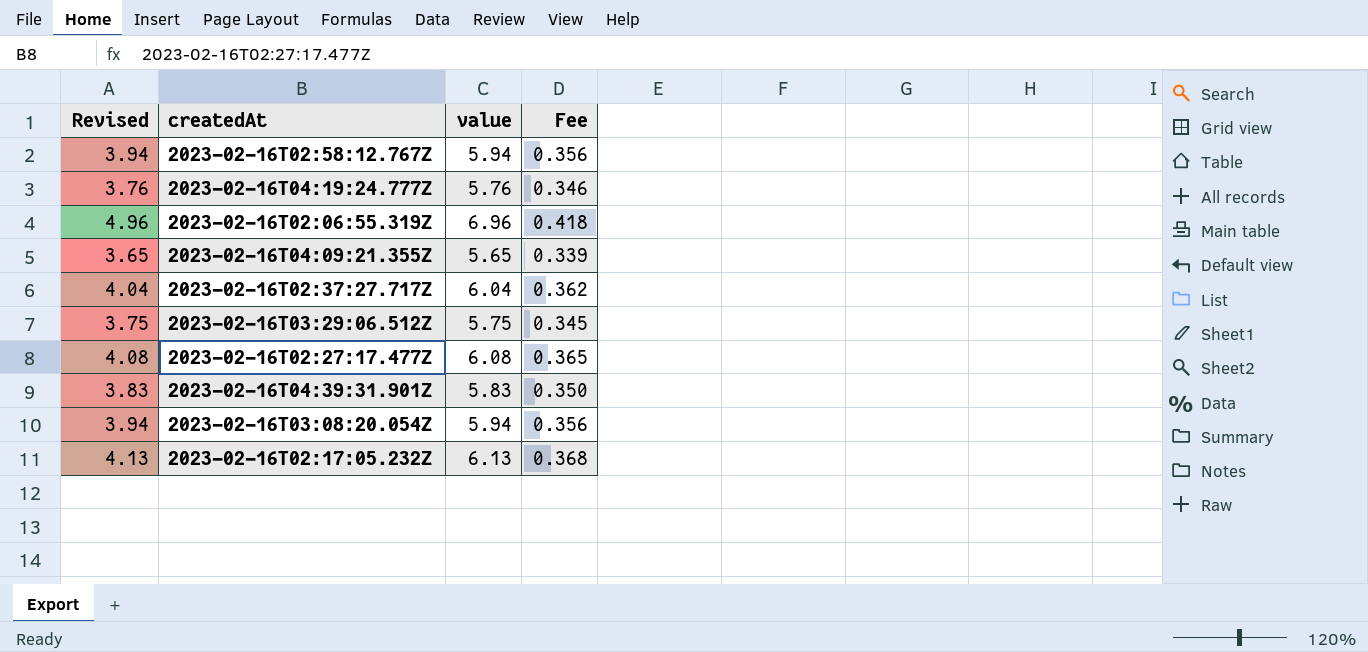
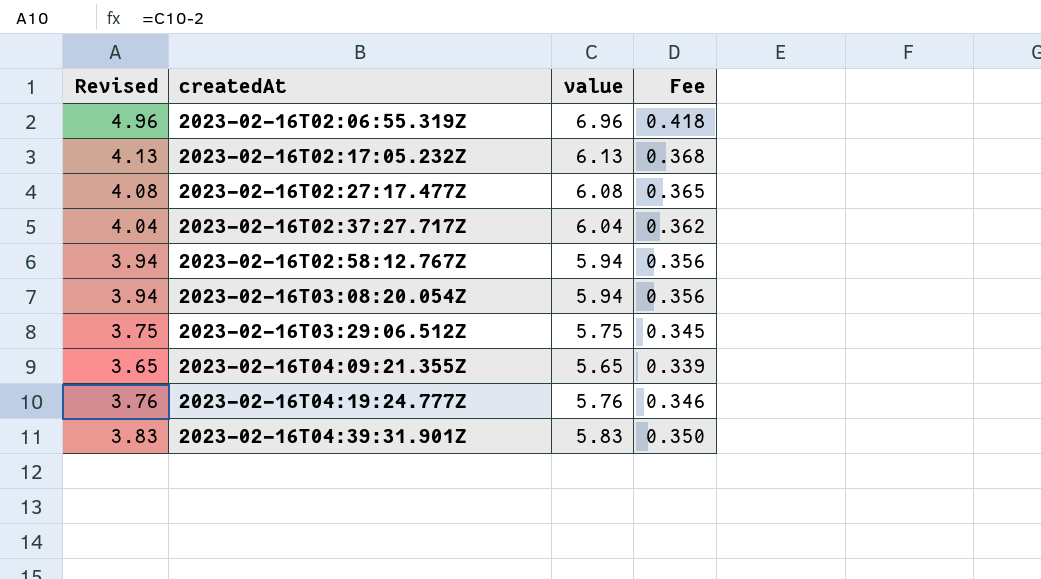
row order: none -> createdAt ascending

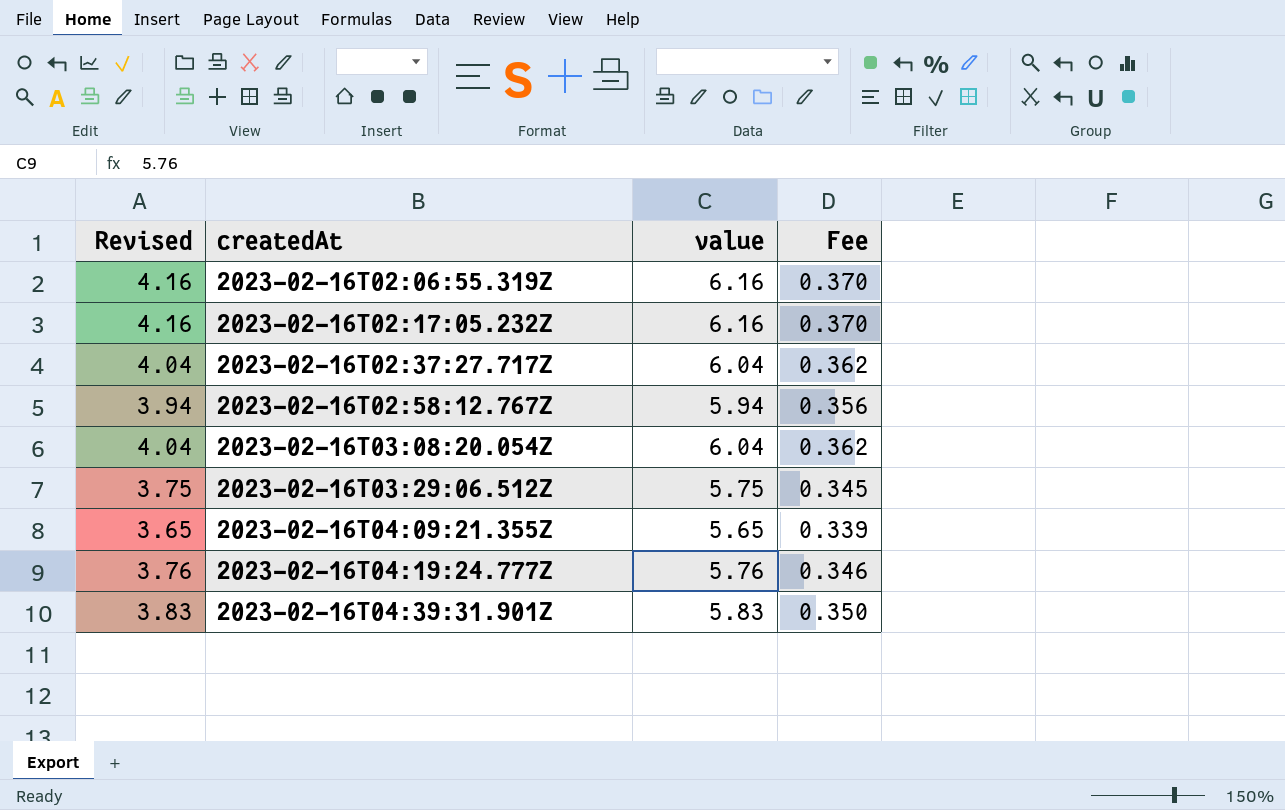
row 2023-02-16T02:27:17.477Z: 4.08 | 6.08 | 0.365 -> none
2023-02-16T02:06:55.319Z | Revised: 4.96 -> 4.16
2023-02-16T02:06:55.319Z | value: 6.96 -> 6.16
2023-02-16T02:06:55.319Z | Fee: 0.418 -> 0.370
2023-02-16T02:17:05.232Z | Revised: 4.13 -> 4.16
2023-02-16T02:17:05.232Z | value: 6.13 -> 6.16
2023-02-16T02:17:05.232Z | Fee: 0.368 -> 0.370
2023-02-16T03:08:20.054Z | Revised: 3.94 -> 4.04
2023-02-16T03:08:20.054Z | value: 5.94 -> 6.04
2023-02-16T03:08:20.054Z | Fee: 0.356 -> 0.362

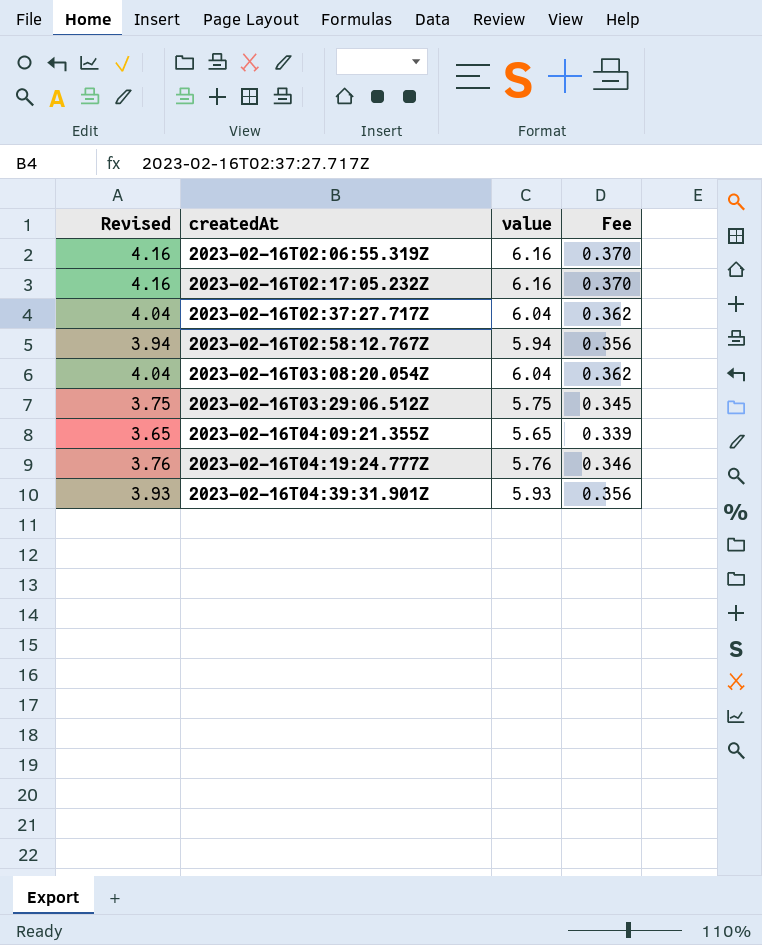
2023-02-16T04:39:31.901Z | Revised: 3.83 -> 3.93
2023-02-16T04:39:31.901Z | value: 5.83 -> 5.93
2023-02-16T04:39:31.901Z | Fee: 0.350 -> 0.356

